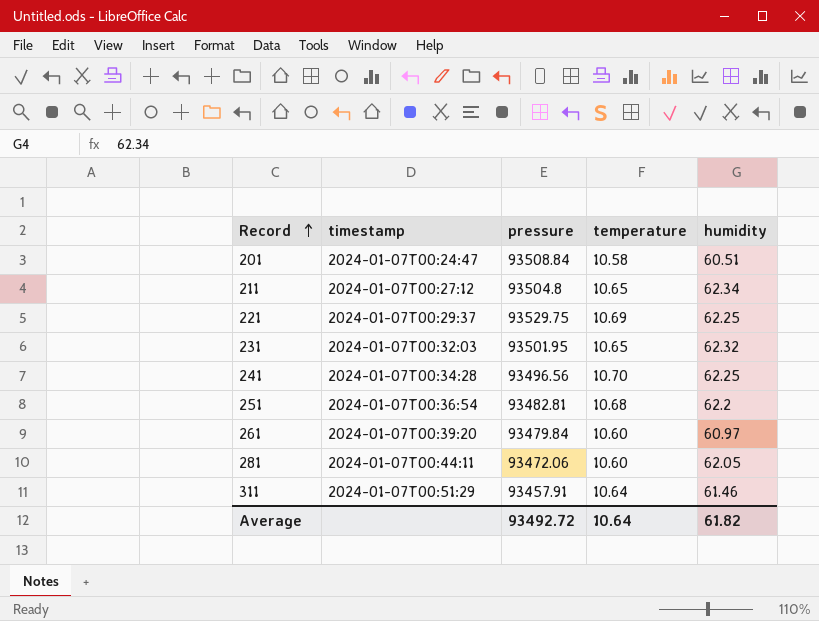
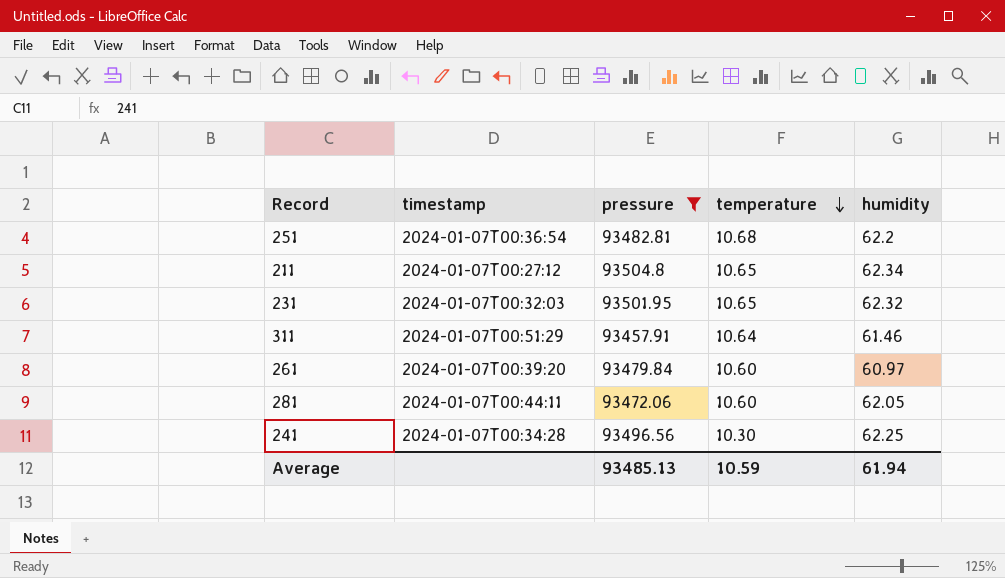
filter: none -> pressure <= 93504.8
row order: Record ascending -> temperature descending
241 | temperature: 10.70 -> 10.30
Average | pressure: 93492.72 -> 93485.13
Average | temperature: 10.64 -> 10.59
Average | humidity: 61.82 -> 61.94

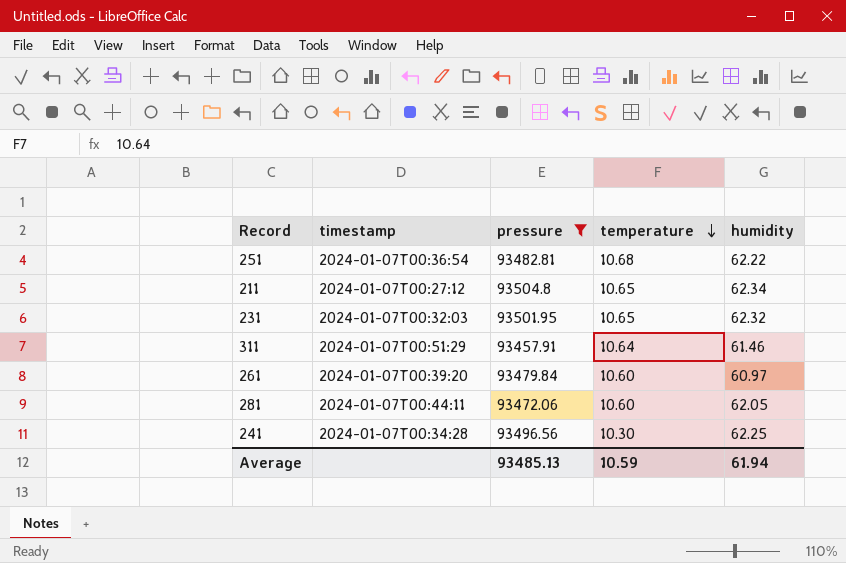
251 | humidity: 62.2 -> 62.22

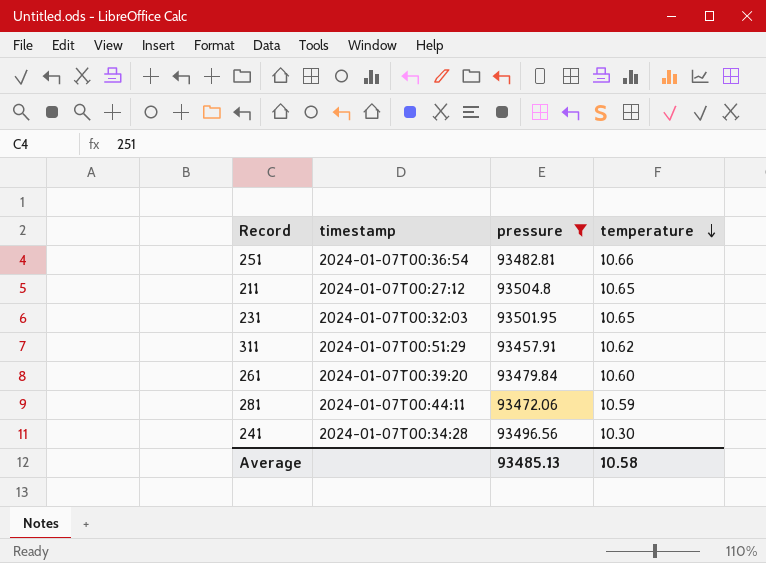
column humidity | position: 5 -> none
251 | temperature: 10.68 -> 10.66
311 | temperature: 10.64 -> 10.62
281 | temperature: 10.60 -> 10.59
Average | temperature: 10.59 -> 10.58

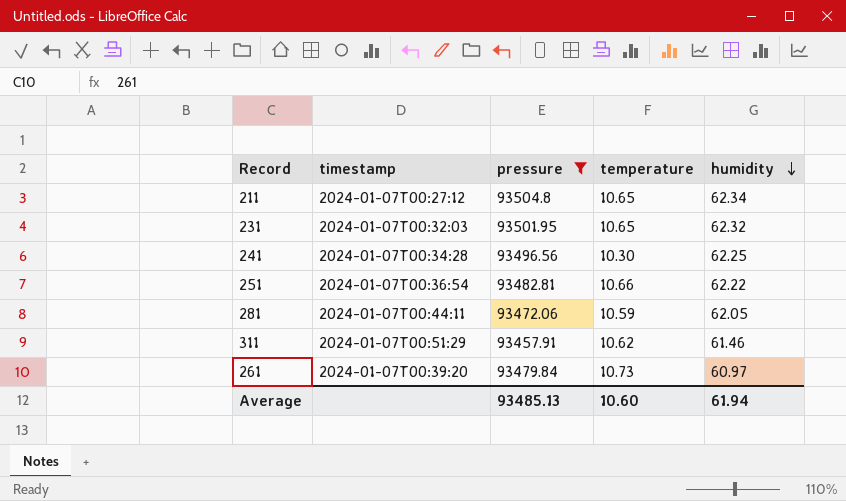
row order: temperature descending -> humidity descending
column humidity | position: none -> 5
261 | temperature: 10.60 -> 10.73
Average | temperature: 10.58 -> 10.60

